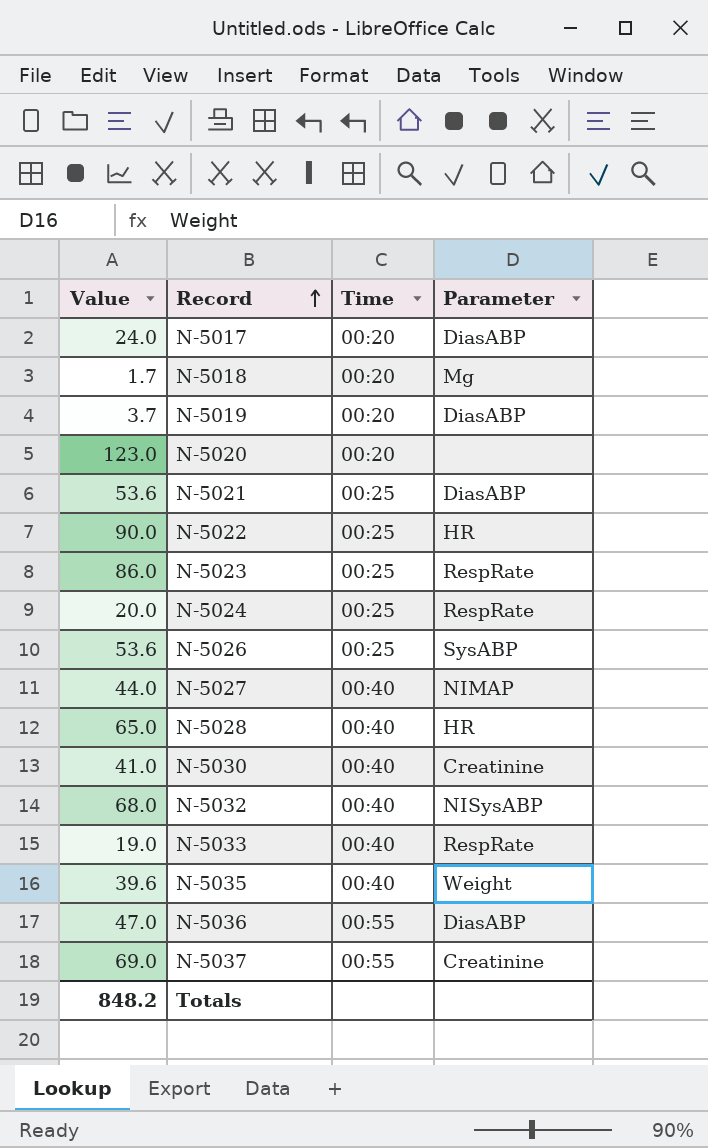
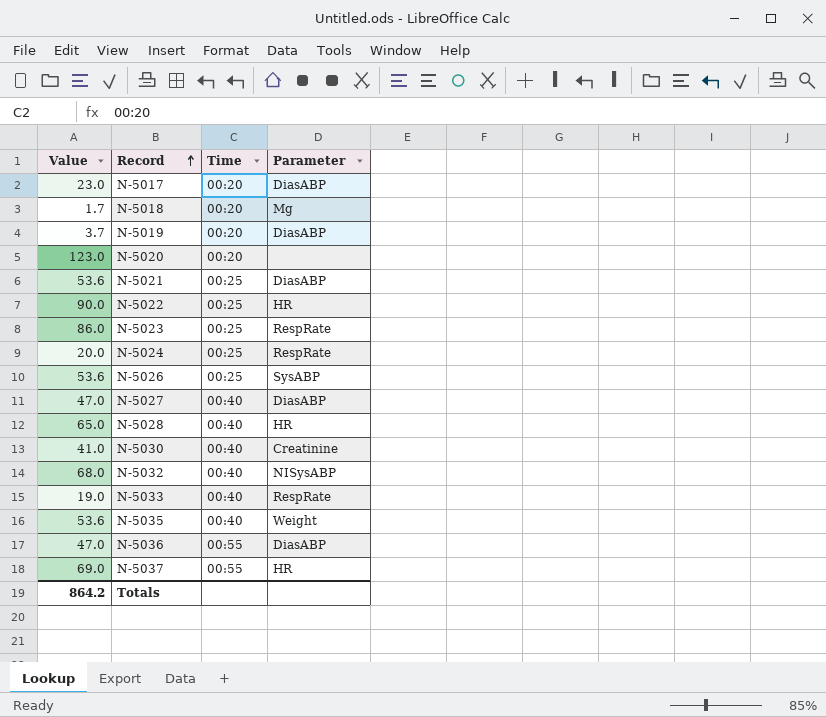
N-5017 | Value: 24.0 -> 23.0
N-5027 | Value: 44.0 -> 47.0
N-5027 | Parameter: NIMAP -> DiasABP
N-5035 | Value: 39.6 -> 53.6
N-5037 | Parameter: Creatinine -> HR
Totals | Value: 848.2 -> 864.2

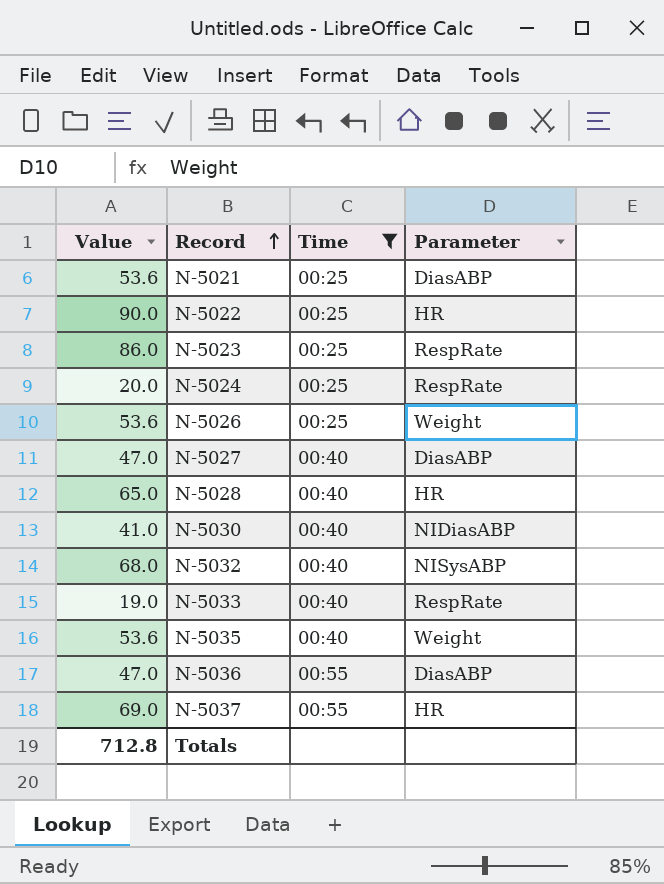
filter: none -> Time != 00:20
N-5026 | Parameter: SysABP -> Weight
N-5030 | Parameter: Creatinine -> NIDiasABP
Totals | Value: 864.2 -> 712.8

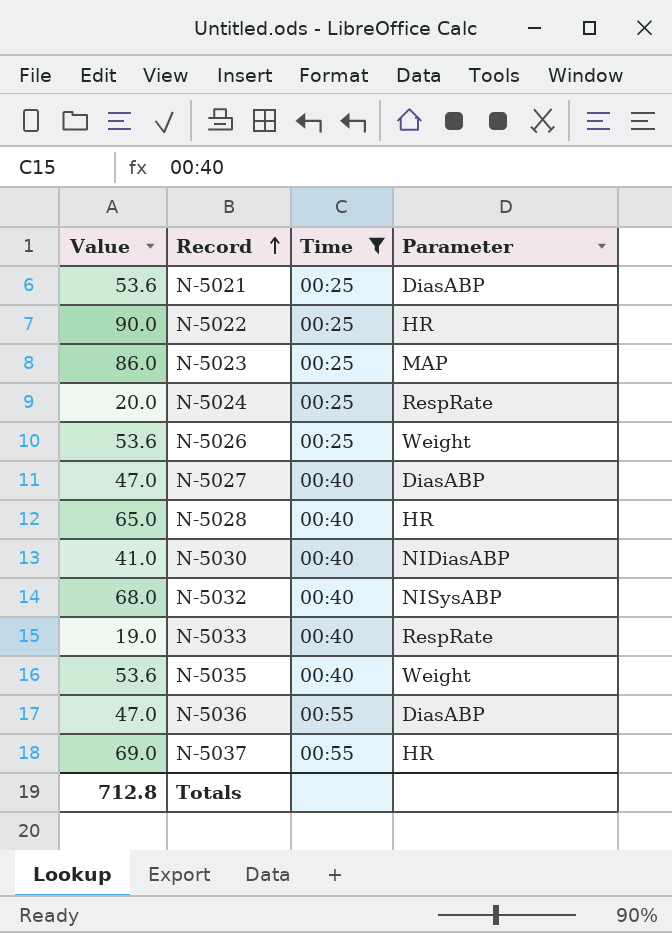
N-5023 | Parameter: RespRate -> MAP

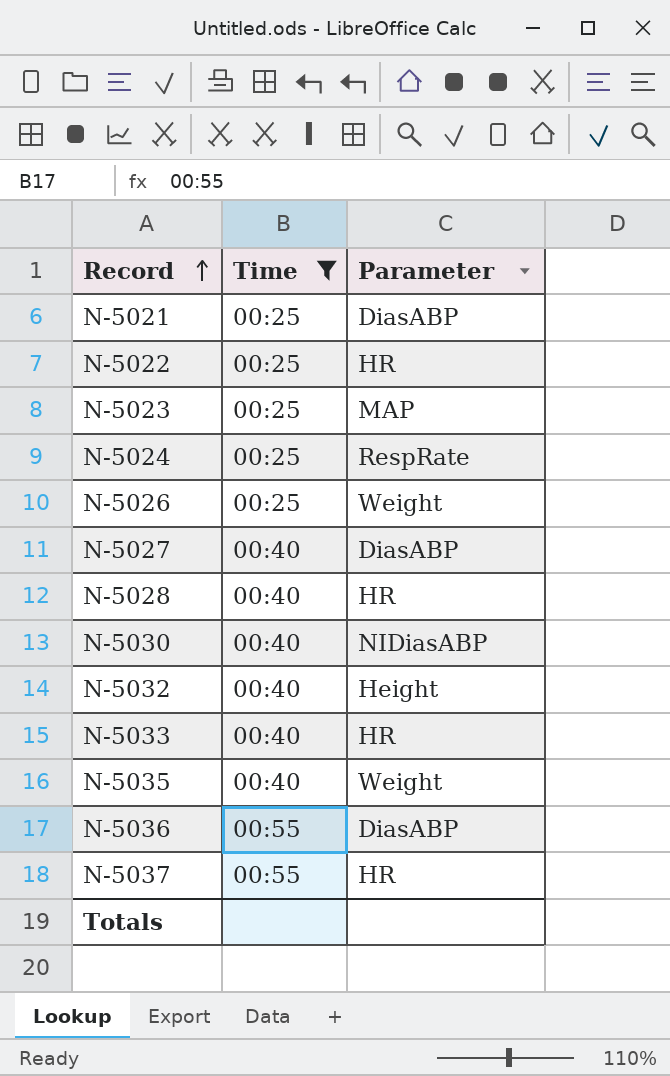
column Value | position: 1 -> none
N-5032 | Parameter: NISysABP -> Height
N-5033 | Parameter: RespRate -> HR

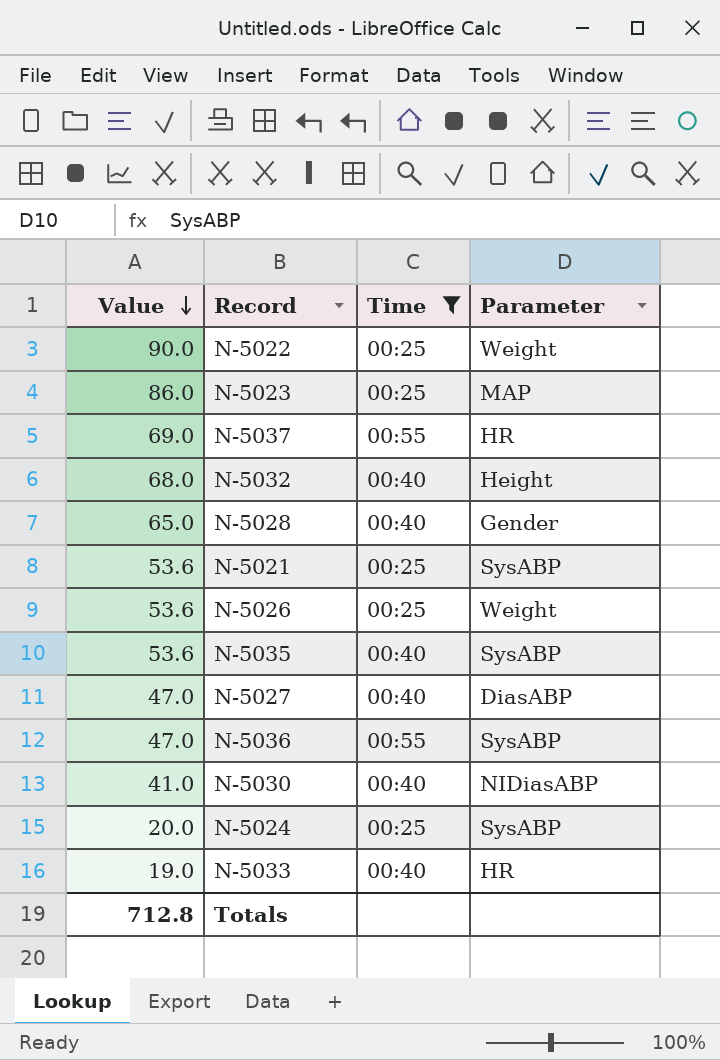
row order: Record ascending -> Value descending
column Value | position: none -> 1
N-5022 | Parameter: HR -> Weight
N-5028 | Parameter: HR -> Gender
N-5021 | Parameter: DiasABP -> SysABP
N-5035 | Parameter: Weight -> SysABP
N-5036 | Parameter: DiasABP -> SysABP
N-5024 | Parameter: RespRate -> SysABP

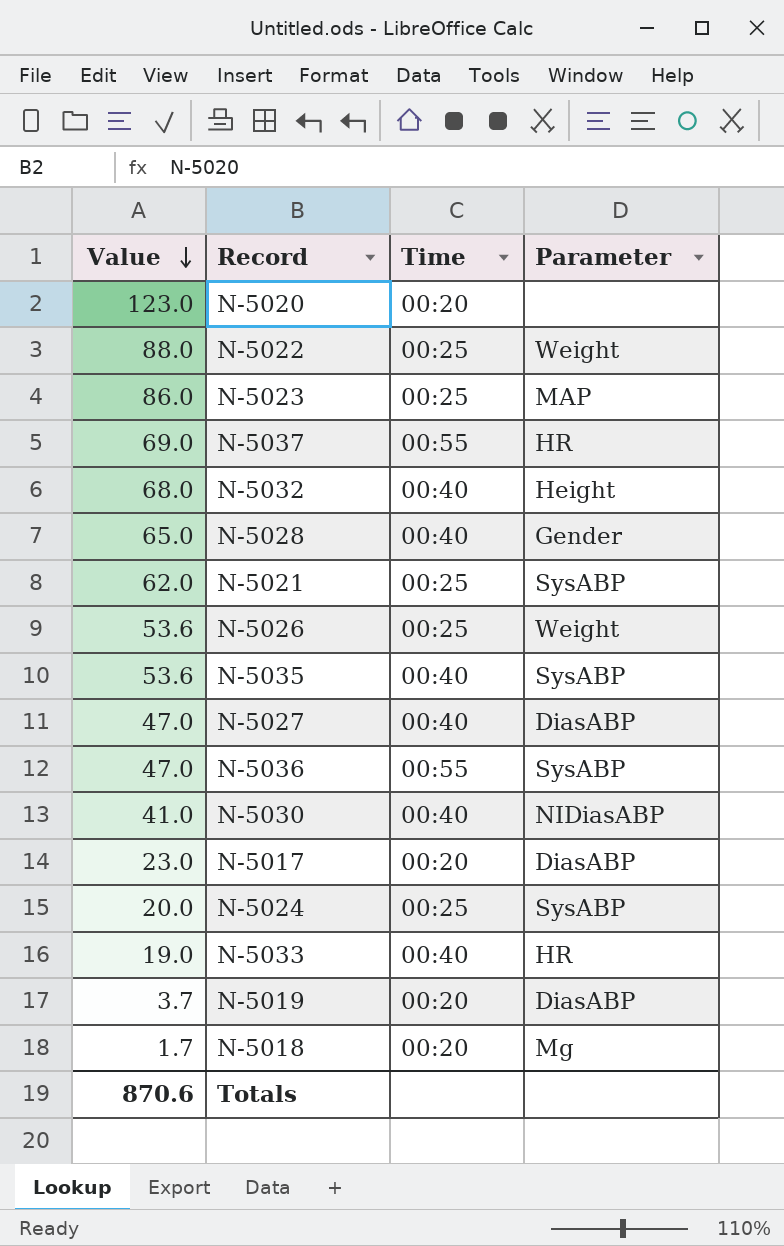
filter: Time != 00:20 -> none
N-5022 | Value: 90.0 -> 88.0
N-5021 | Value: 53.6 -> 62.0
Totals | Value: 712.8 -> 870.6

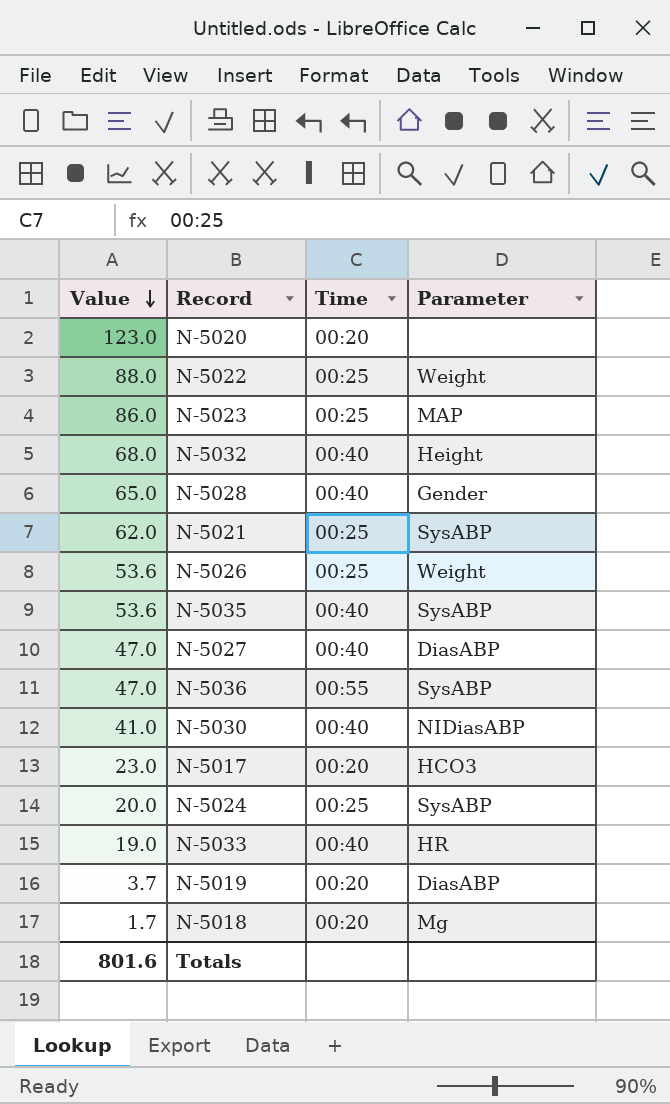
row N-5037: 69.0 | 00:55 | HR -> none
N-5017 | Parameter: DiasABP -> HCO3
Totals | Value: 870.6 -> 801.6

